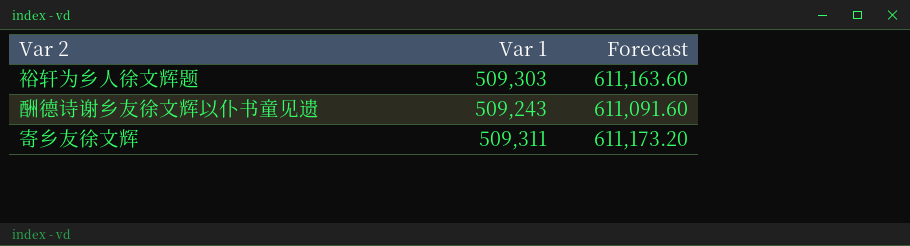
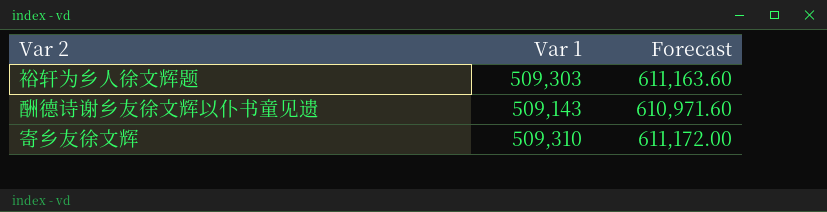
酬德诗谢乡友徐文辉以仆书童见遗 | Var 1: 509,243 -> 509,143
酬德诗谢乡友徐文辉以仆书童见遗 | Forecast: 611,091.60 -> 610,971.60
寄乡友徐文辉 | Var 1: 509,311 -> 509,310
寄乡友徐文辉 | Forecast: 611,173.20 -> 611,172.00

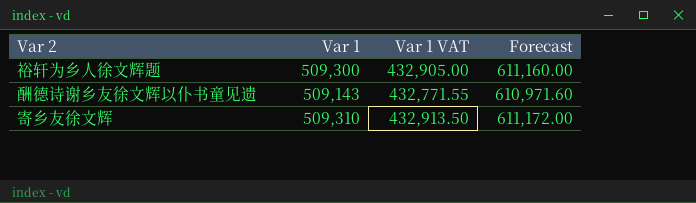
column Var 1 VAT | formula: none -> [Var 1] * 0.85
裕轩为乡人徐文辉题 | Var 1: 509,303 -> 509,300
裕轩为乡人徐文辉题 | Forecast: 611,163.60 -> 611,160.00

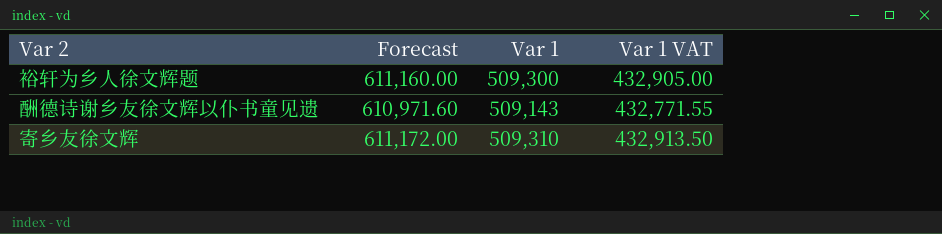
column Forecast | position: 4 -> 2

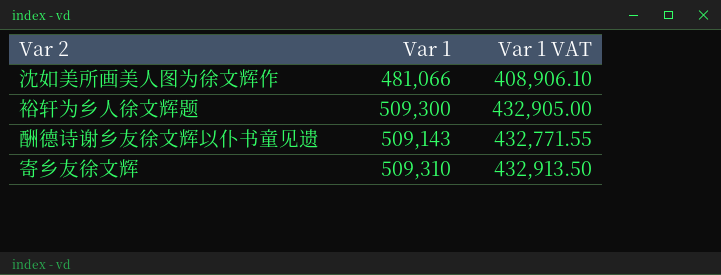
column Forecast | formula: [Var 1] * 1.2 -> none
row 沈如美所画美人图为徐文辉作: none -> 481,066 | 408,906.10

